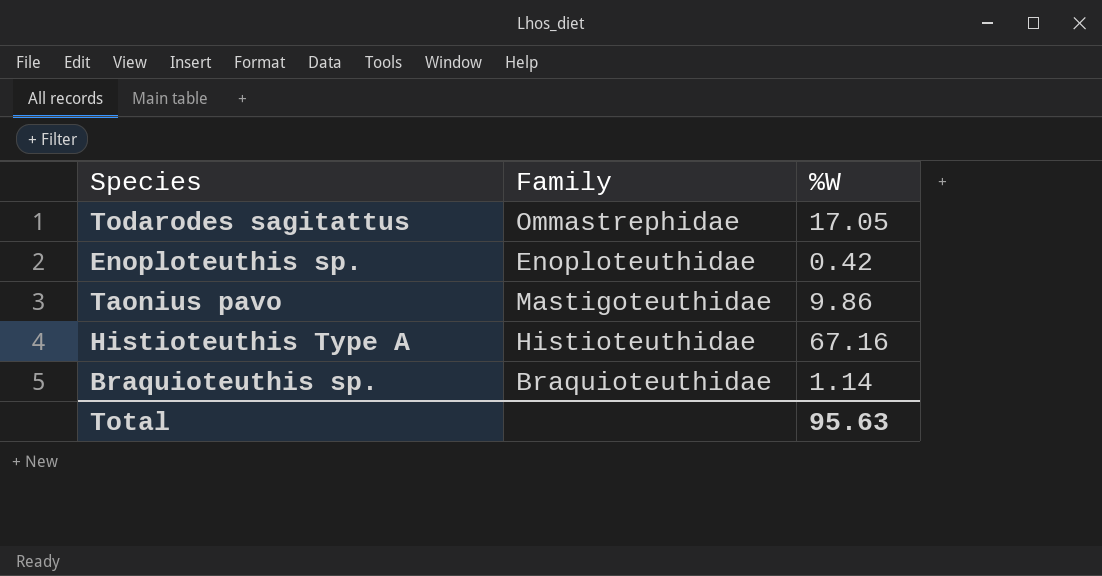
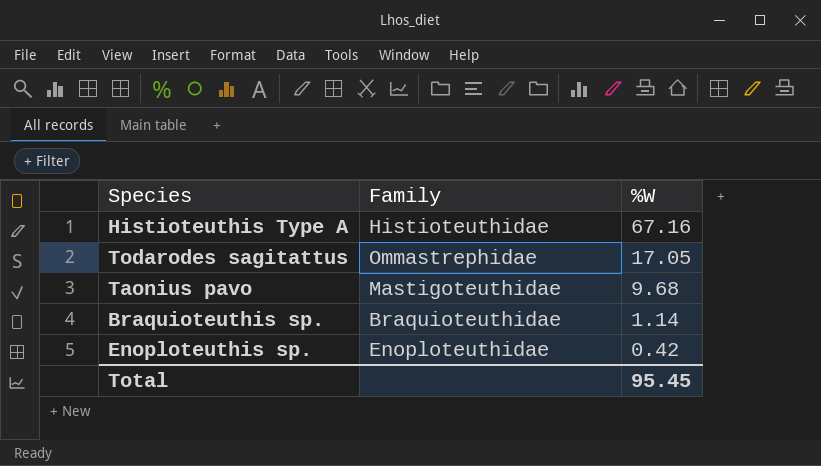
row order: none -> %W descending
Taonius pavo | %W: 9.86 -> 9.68
Total | %W: 95.63 -> 95.45

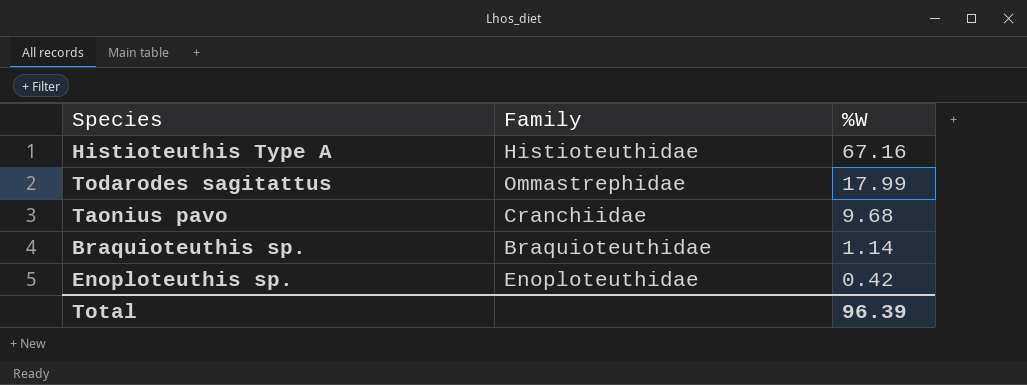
Todarodes sagitattus | %W: 17.05 -> 17.99
Taonius pavo | Family: Mastigoteuthidae -> Cranchiidae
Total | %W: 95.45 -> 96.39

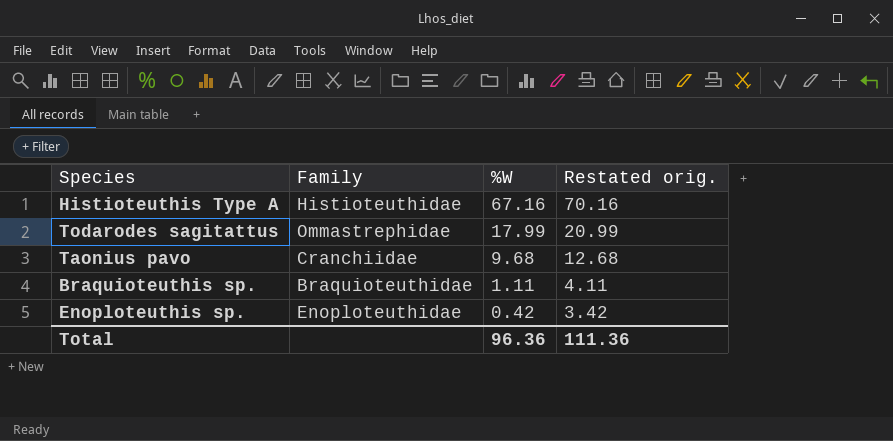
column Restated orig. | formula: none -> [%W] + 3
Braquioteuthis sp. | %W: 1.14 -> 1.11
Total | %W: 96.39 -> 96.36

